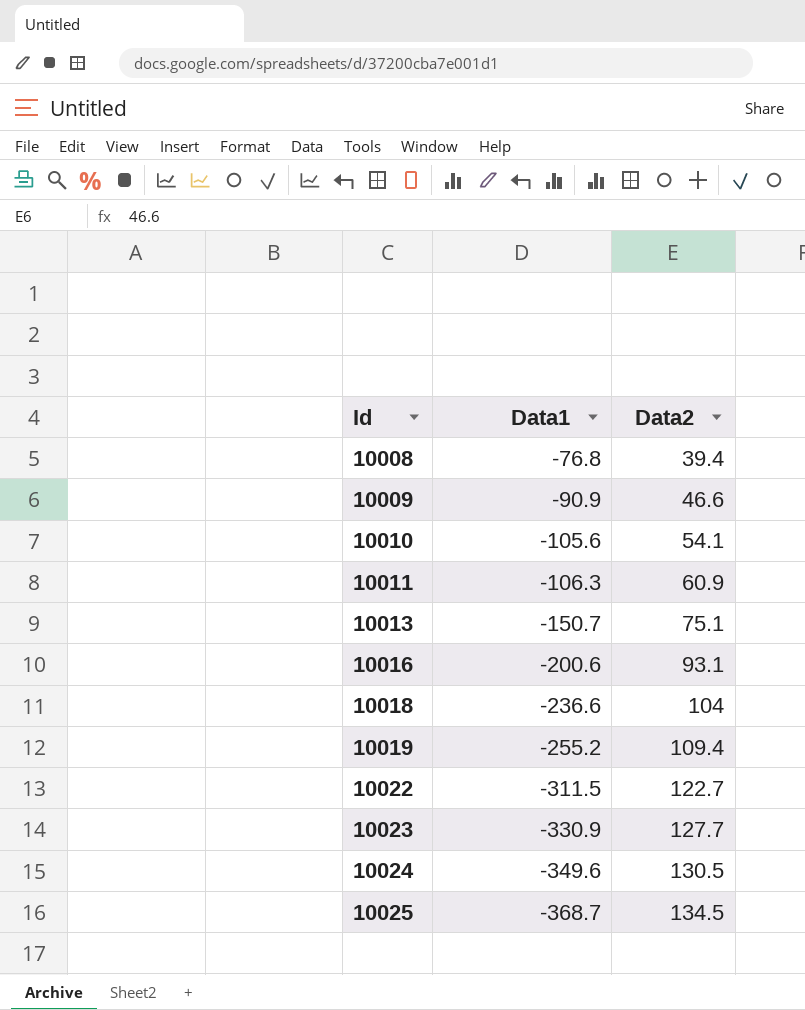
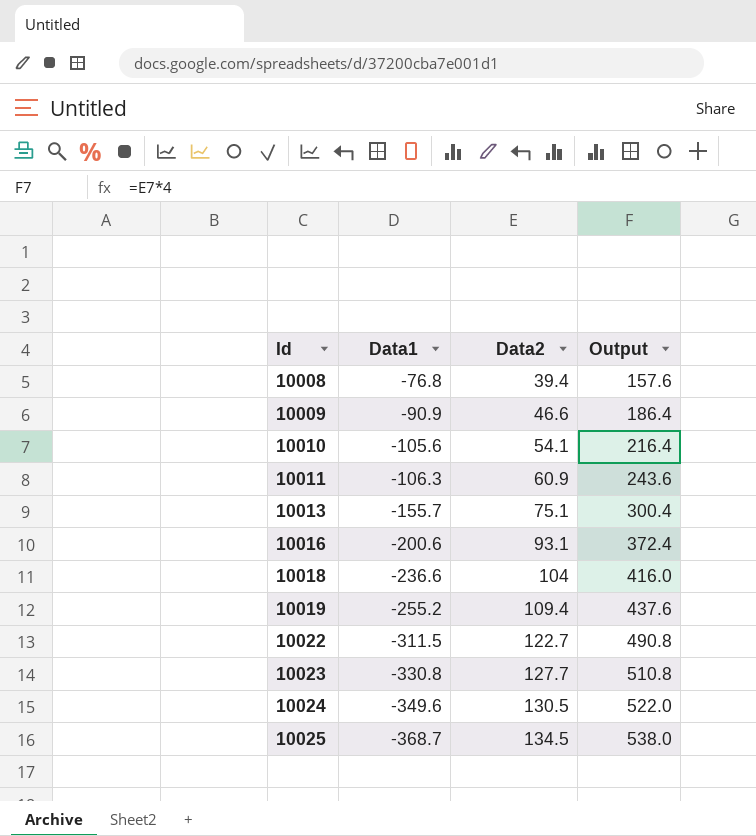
column Output | formula: none -> [Data2] * 4
10013 | Data1: -150.7 -> -155.7
10023 | Data1: -330.9 -> -330.8

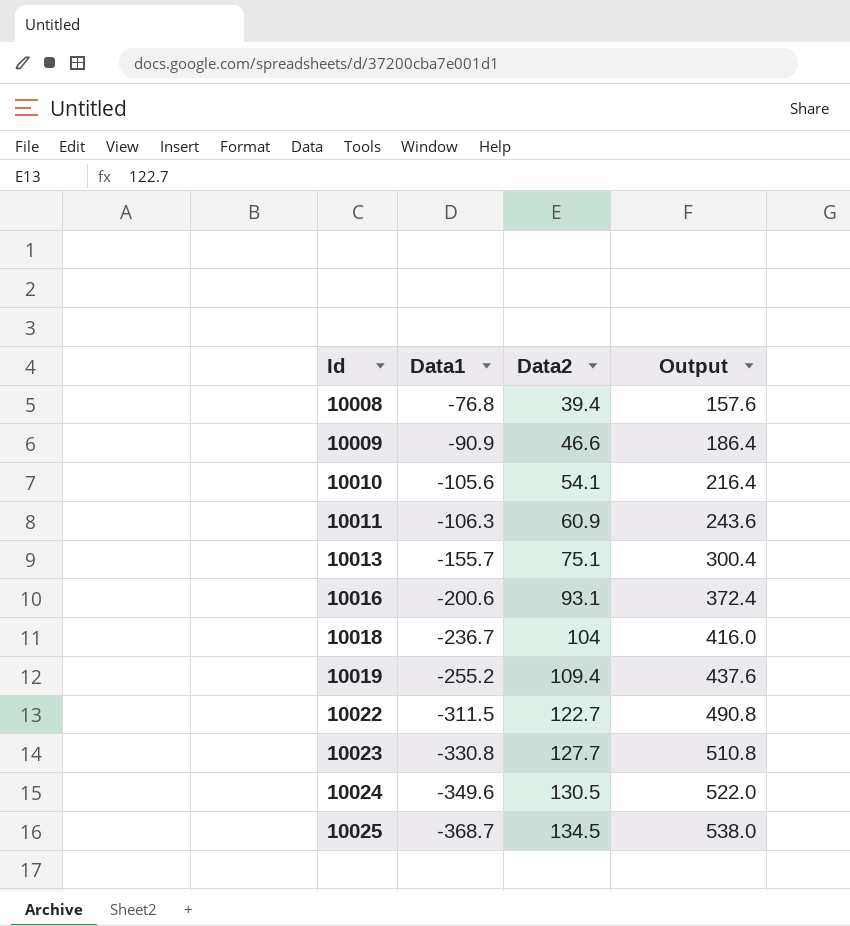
10018 | Data1: -236.6 -> -236.7

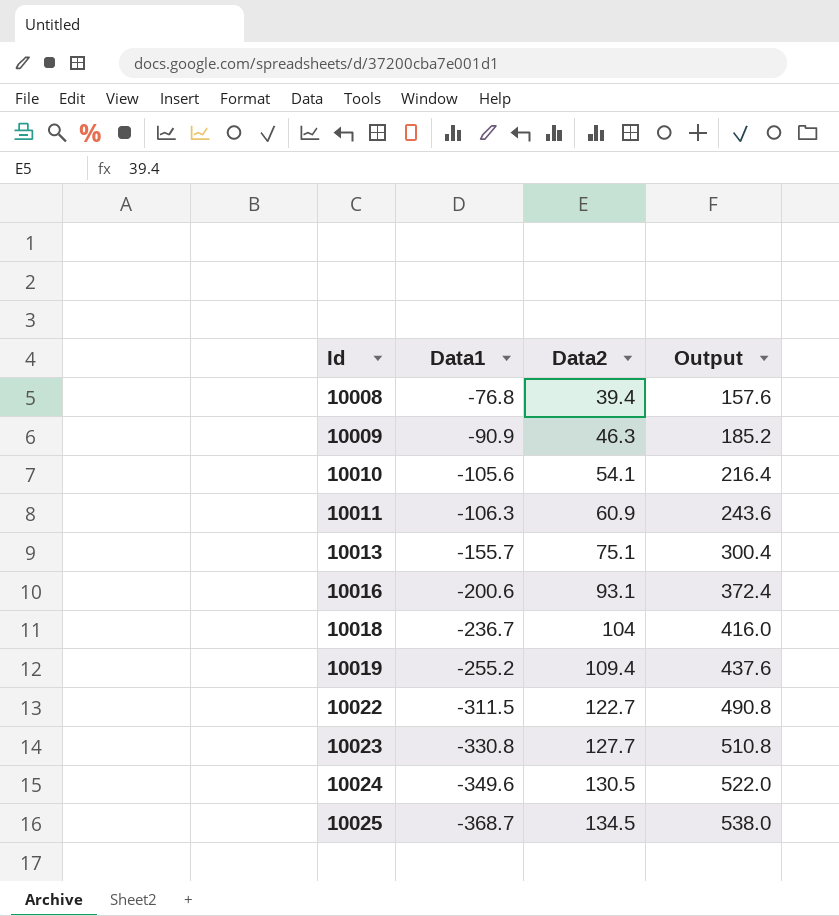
10009 | Data2: 46.6 -> 46.3
10009 | Output: 186.4 -> 185.2

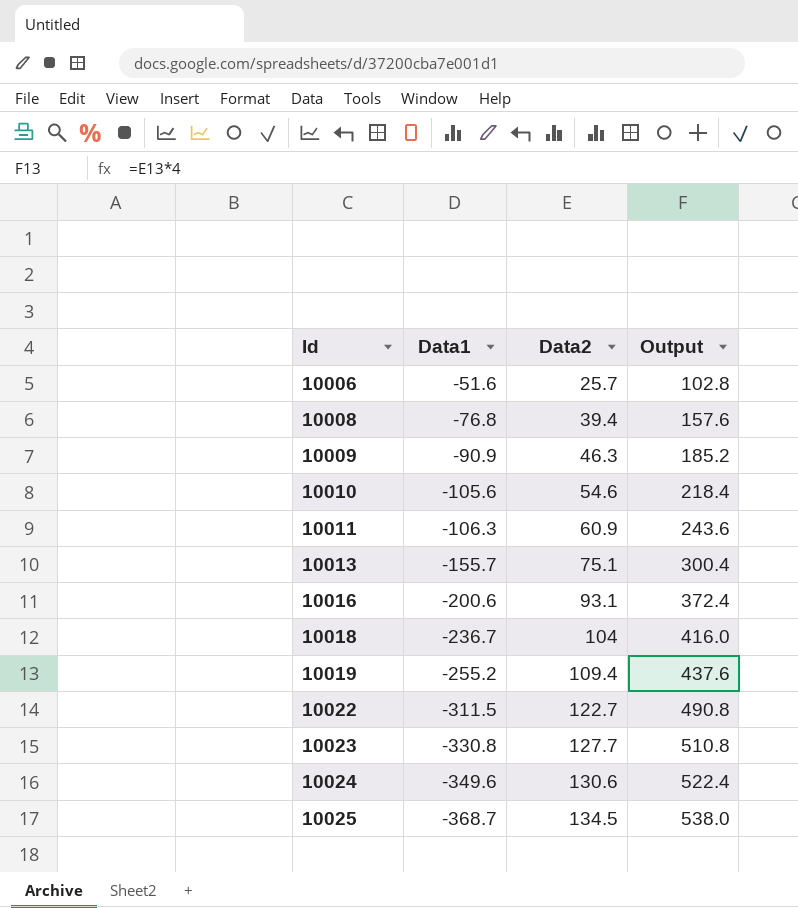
row 10006: none -> -51.6 | 25.7 | 102.8
10010 | Data2: 54.1 -> 54.6
10010 | Output: 216.4 -> 218.4
10024 | Data2: 130.5 -> 130.6
10024 | Output: 522.0 -> 522.4

